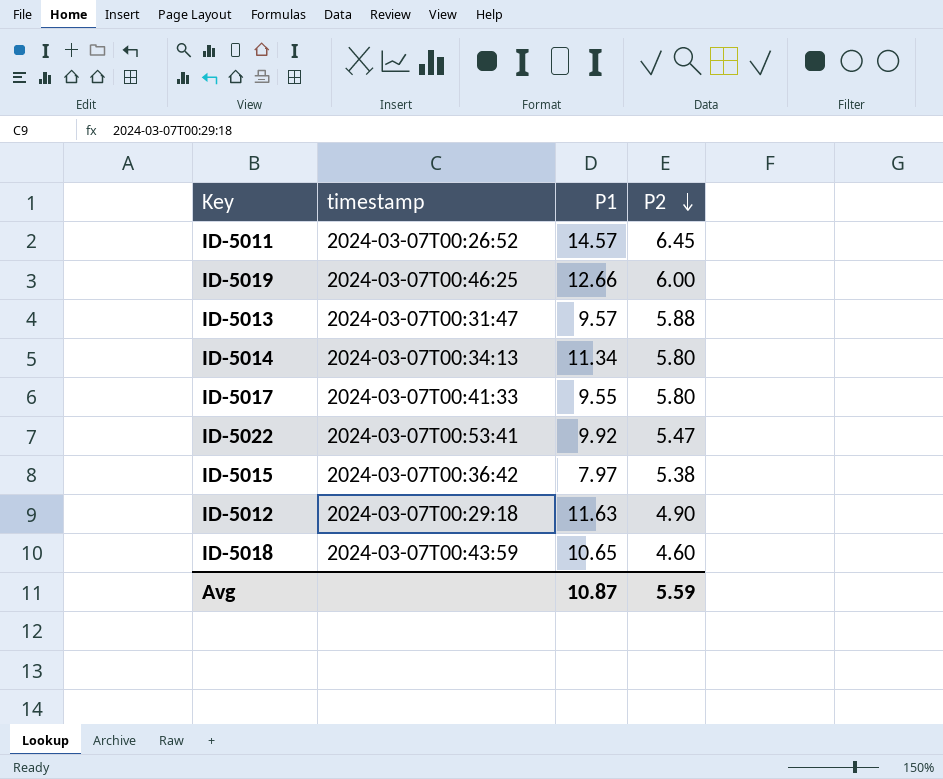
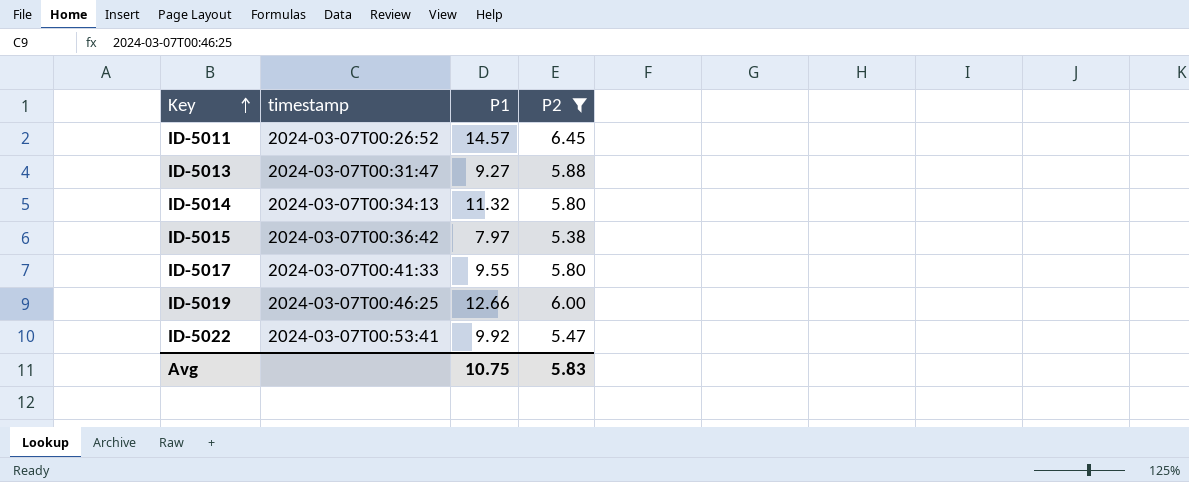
filter: none -> P2 >= 5.38
row order: P2 descending -> Key ascending
ID-5013 | P1: 9.57 -> 9.27
ID-5014 | P1: 11.34 -> 11.32
Avg | P1: 10.87 -> 10.75
Avg | P2: 5.59 -> 5.83

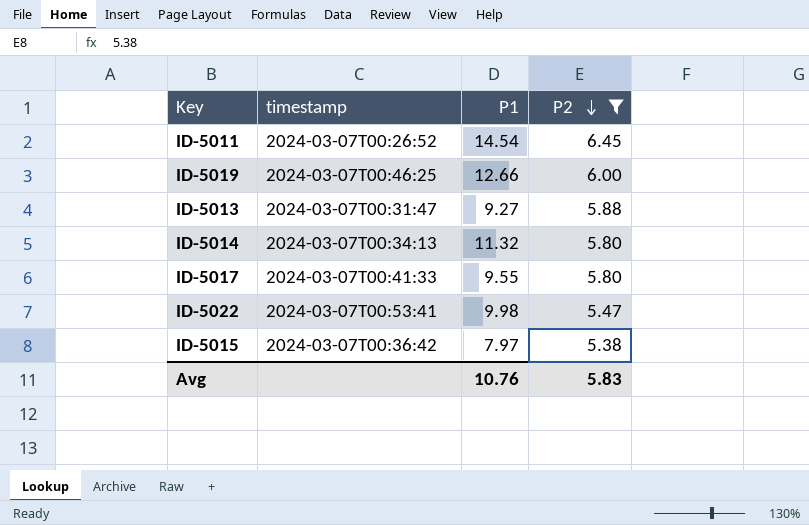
row order: Key ascending -> P2 descending
ID-5011 | P1: 14.57 -> 14.54
ID-5022 | P1: 9.92 -> 9.98
Avg | P1: 10.75 -> 10.76

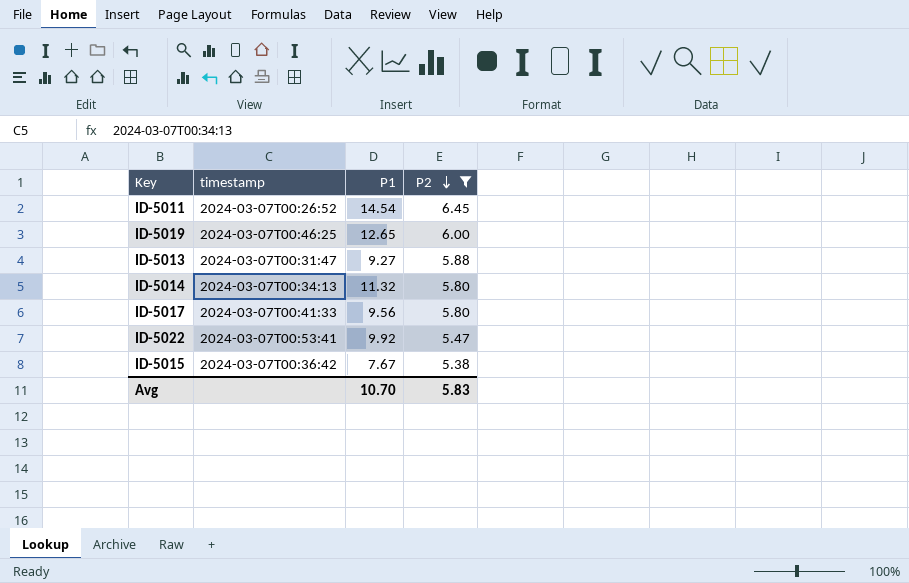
ID-5019 | P1: 12.66 -> 12.65
ID-5017 | P1: 9.55 -> 9.56
ID-5022 | P1: 9.98 -> 9.92
ID-5015 | P1: 7.97 -> 7.67
Avg | P1: 10.76 -> 10.70

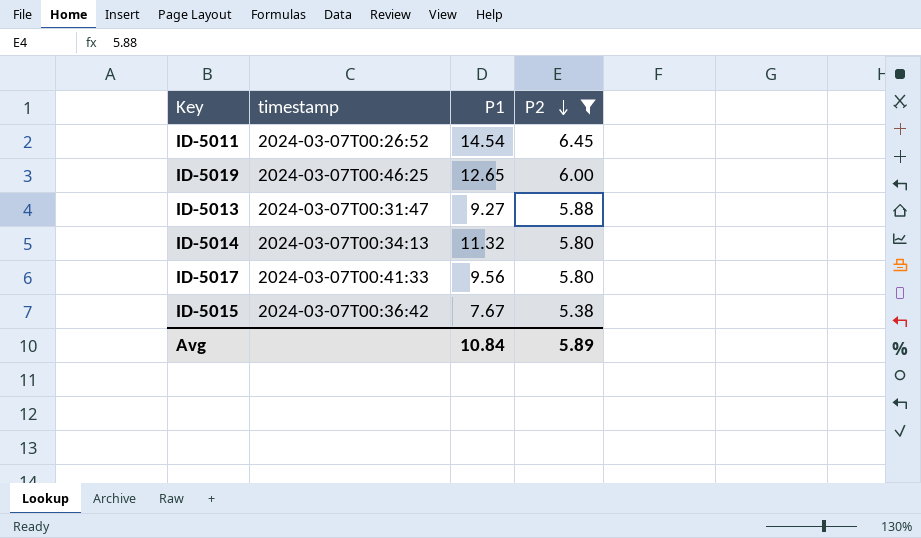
row ID-5022: 2024-03-07T00:53:41 | 9.92 | 5.47 -> none
Avg | P1: 10.70 -> 10.84
Avg | P2: 5.83 -> 5.89

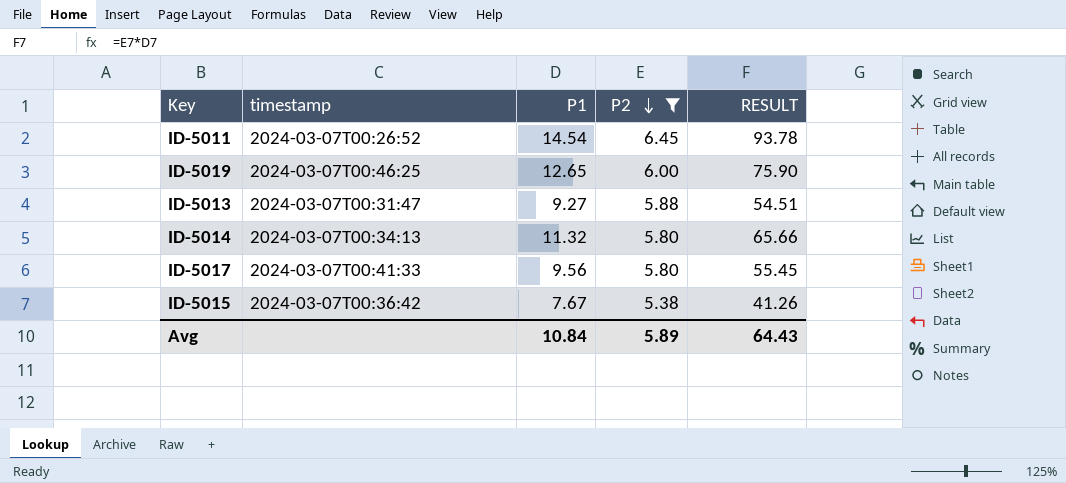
column RESULT | formula: none -> [P1] * [P2]

